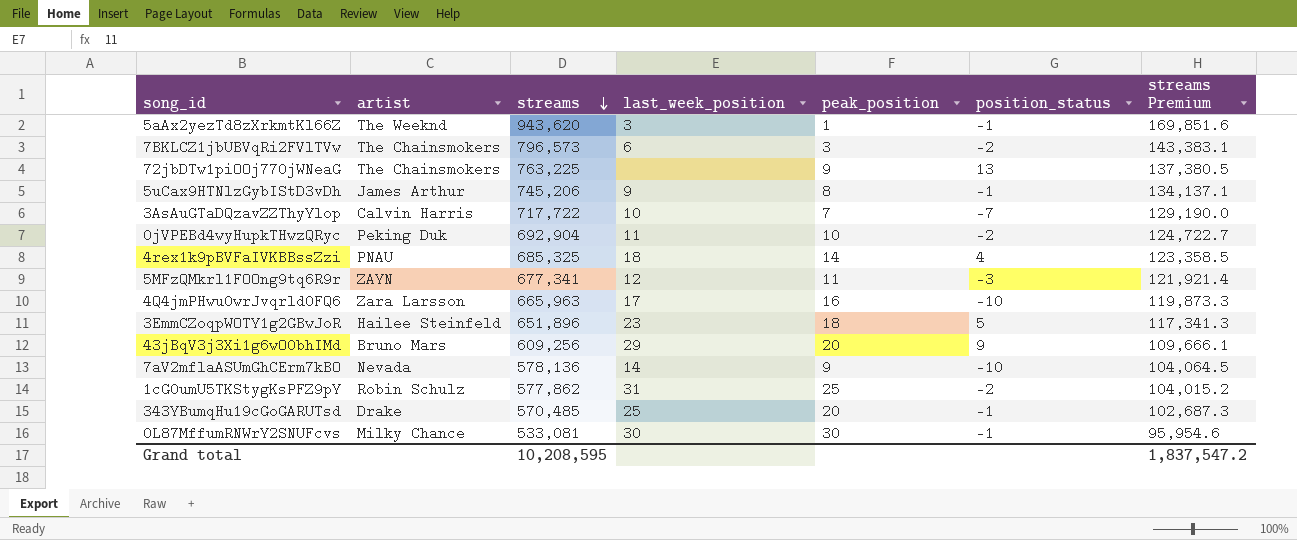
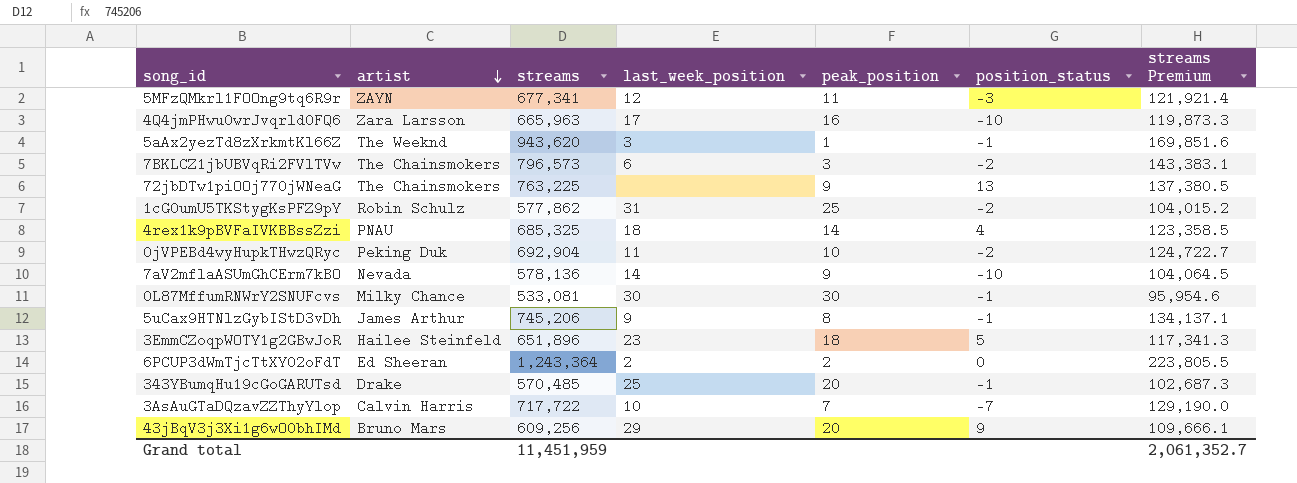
row order: streams descending -> artist descending
row 6PCUP3dWmTjcTtXY02oFdT: none -> Ed Sheeran | 1,243,364 | 2 | 2 | 0 | 223,805.5
Grand total | streams: 10,208,595 -> 11,451,959
Grand total | streams Premium: 1,837,547.2 -> 2,061,352.7

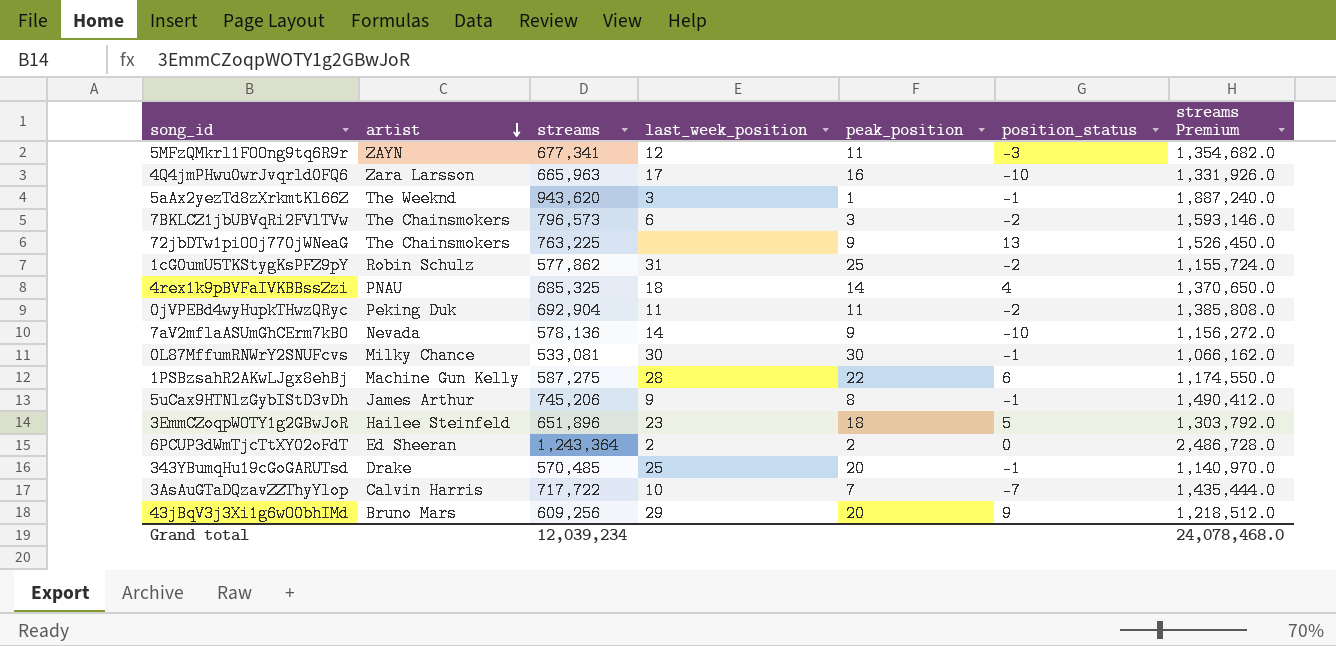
column streams Premium | formula: [streams] * 0.18 -> [streams] * 2
0jVPEBd4wyHupkTHwzQRyc | peak_position: 10 -> 11
row 1PSBzsahR2AKwLJgx8ehBj: none -> Machine Gun Kelly | 587,275 | 28 | 22 | 6 | 1,174,550.0
Grand total | streams: 11,451,959 -> 12,039,234
Grand total | streams Premium: 2,061,352.7 -> 24,078,468.0

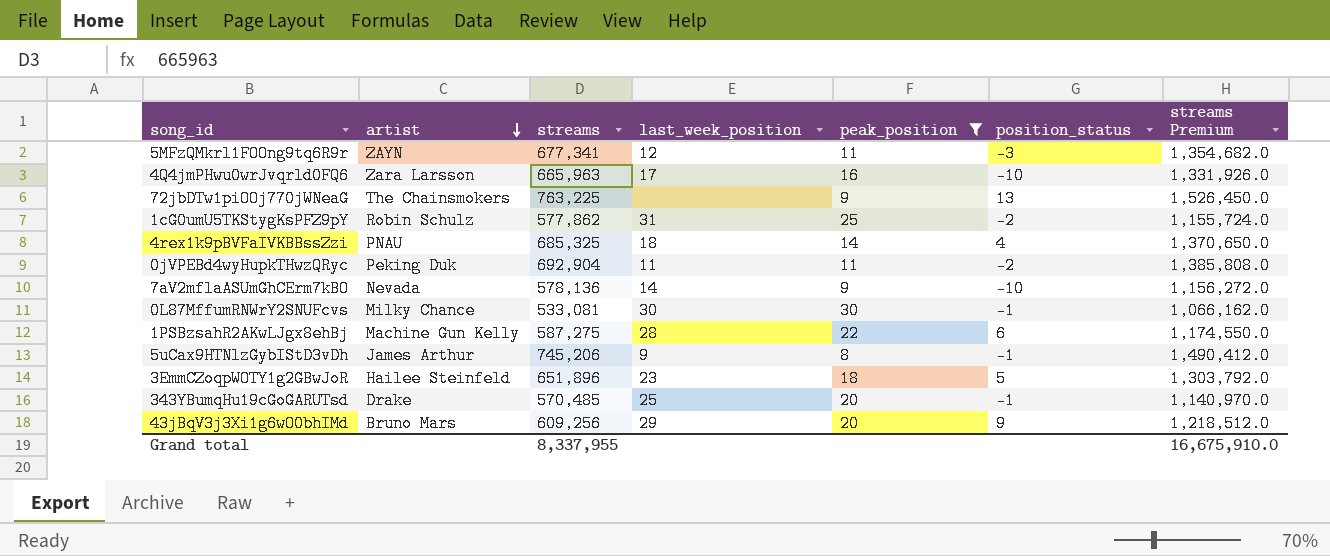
filter: none -> peak_position >= 8
Grand total | streams: 12,039,234 -> 8,337,955
Grand total | streams Premium: 24,078,468.0 -> 16,675,910.0

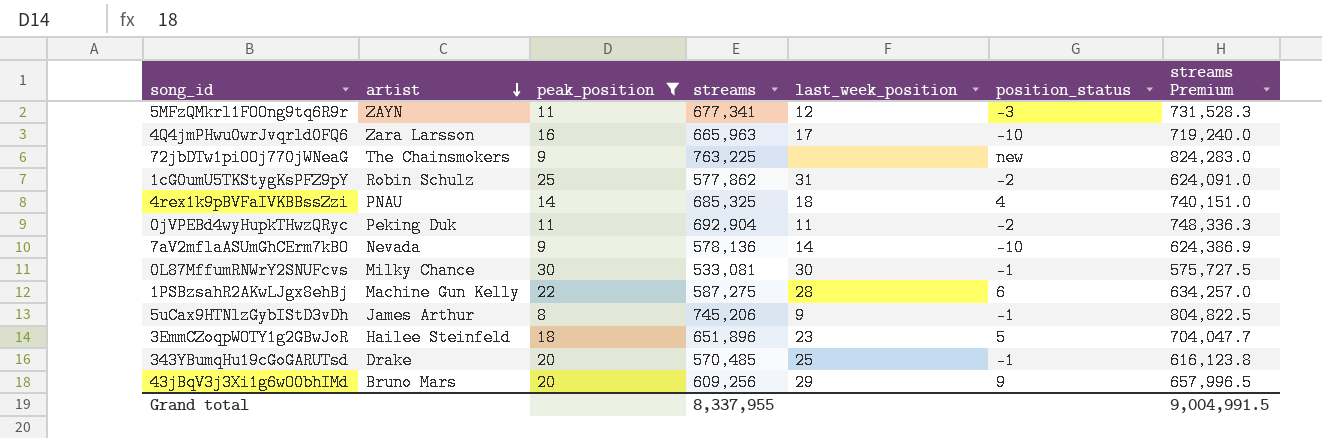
column peak_position | position: 5 -> 3
column streams Premium | formula: [streams] * 2 -> [streams] * 1.08
72jbDTw1piOOj770jWNeaG | position_status: 13 -> new
Grand total | streams Premium: 16,675,910.0 -> 9,004,991.5

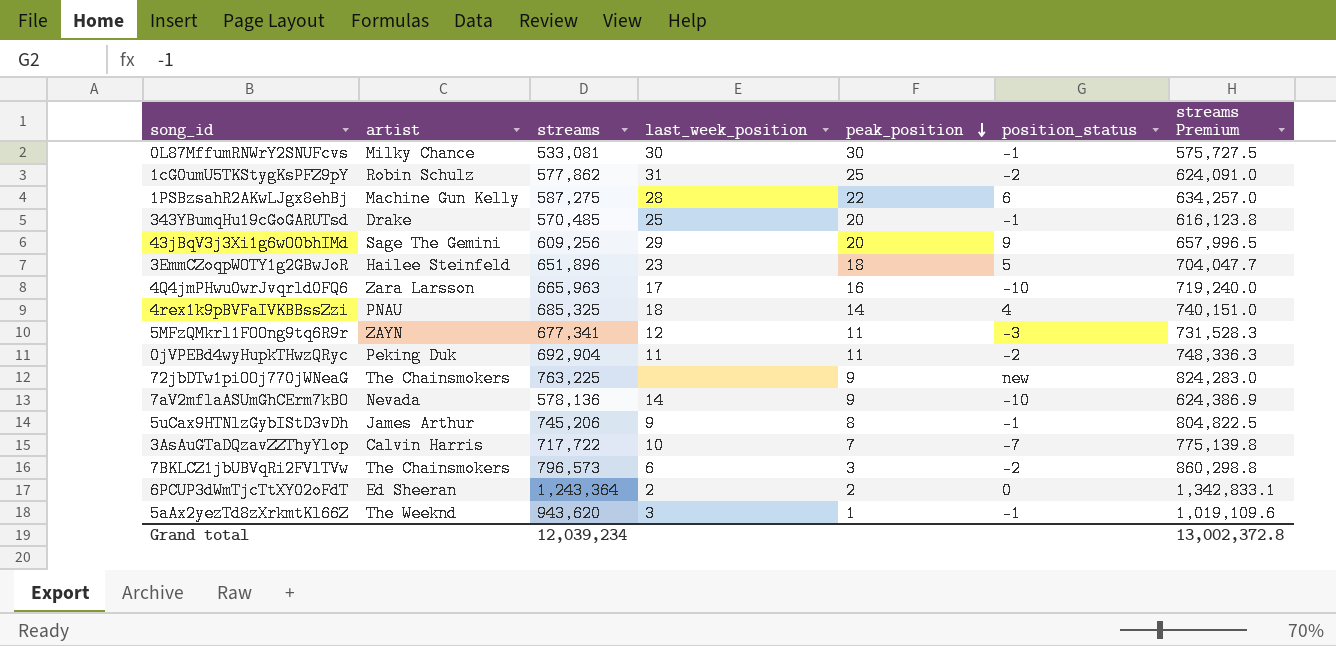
filter: peak_position >= 8 -> none
row order: artist descending -> peak_position descending
column peak_position | position: 3 -> 5
43jBqV3j3Xi1g6wO0bhIMd | artist: Bruno Mars -> Sage The Gemini
Grand total | streams: 8,337,955 -> 12,039,234
Grand total | streams Premium: 9,004,991.5 -> 13,002,372.8

